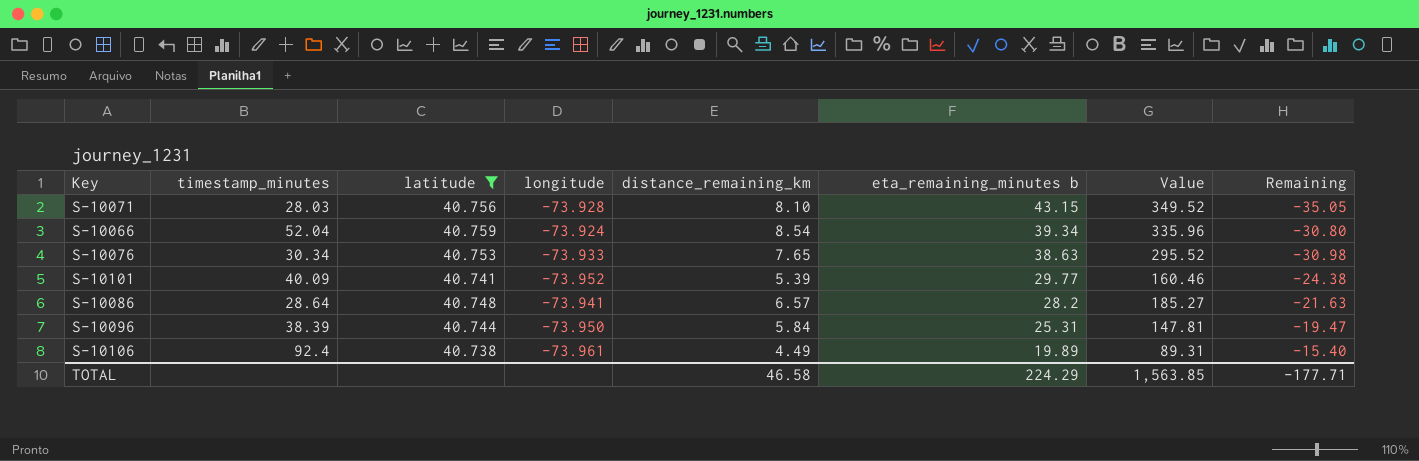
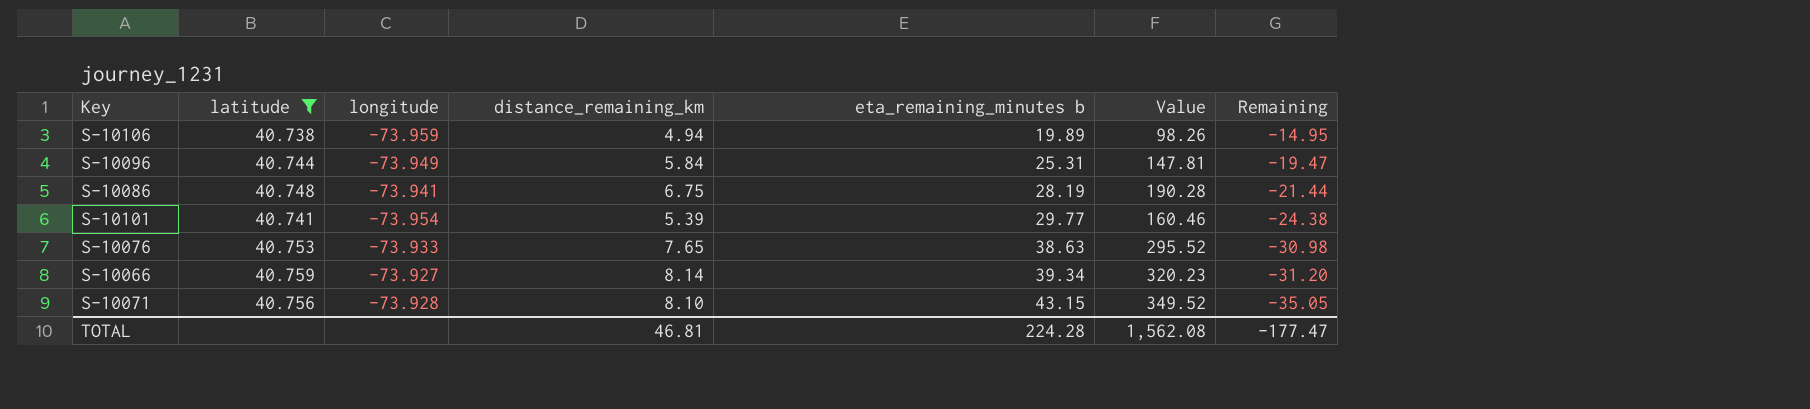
row order: eta_remaining_minutes b descending -> eta_remaining_minutes b ascending
column timestamp_minutes | position: 2 -> none
S-10106 | longitude: -73.961 -> -73.959
S-10106 | distance_remaining_km: 4.49 -> 4.94
S-10106 | Value: 89.31 -> 98.26
S-10106 | Remaining: -15.40 -> -14.95
S-10096 | longitude: -73.950 -> -73.949
S-10086 | distance_remaining_km: 6.57 -> 6.75
S-10086 | eta_remaining_minutes b: 28.2 -> 28.19
S-10086 | Value: 185.27 -> 190.28
S-10086 | Remaining: -21.63 -> -21.44
S-10101 | longitude: -73.952 -> -73.954
S-10066 | longitude: -73.924 -> -73.927
S-10066 | distance_remaining_km: 8.54 -> 8.14
S-10066 | Value: 335.96 -> 320.23
S-10066 | Remaining: -30.80 -> -31.20
TOTAL | distance_remaining_km: 46.58 -> 46.81
TOTAL | eta_remaining_minutes b: 224.29 -> 224.28
TOTAL | Value: 1,563.85 -> 1,562.08
TOTAL | Remaining: -177.71 -> -177.47

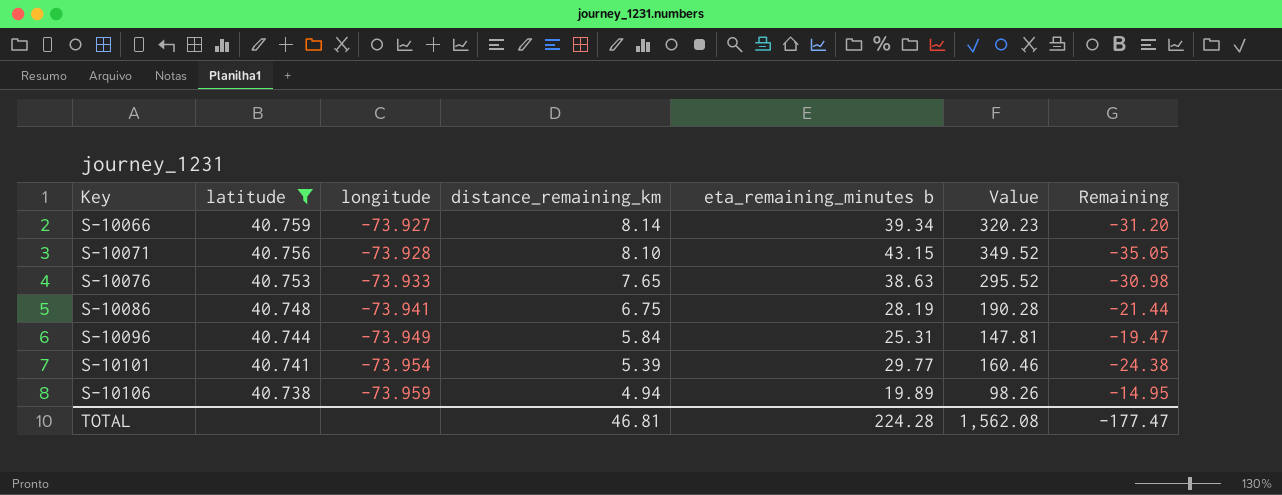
row order: eta_remaining_minutes b ascending -> Key ascending

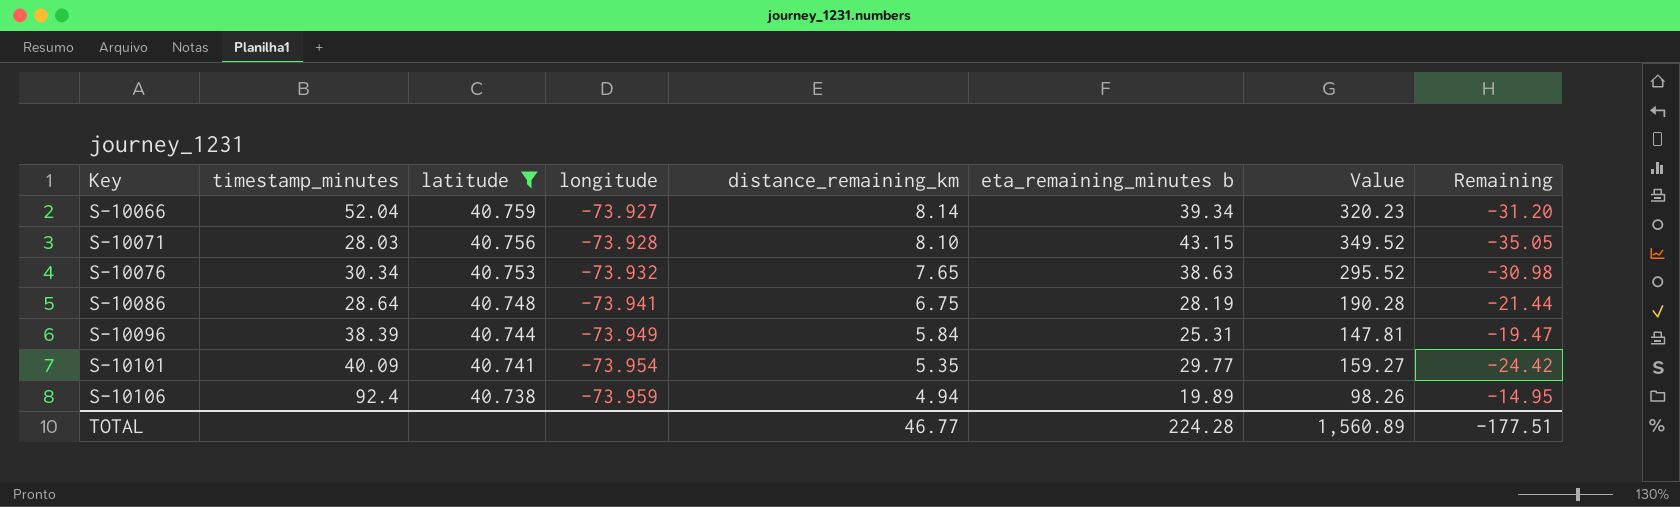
column timestamp_minutes | position: none -> 2
S-10076 | longitude: -73.933 -> -73.932
S-10101 | distance_remaining_km: 5.39 -> 5.35
S-10101 | Value: 160.46 -> 159.27
S-10101 | Remaining: -24.38 -> -24.42
TOTAL | distance_remaining_km: 46.81 -> 46.77
TOTAL | Value: 1,562.08 -> 1,560.89
TOTAL | Remaining: -177.47 -> -177.51

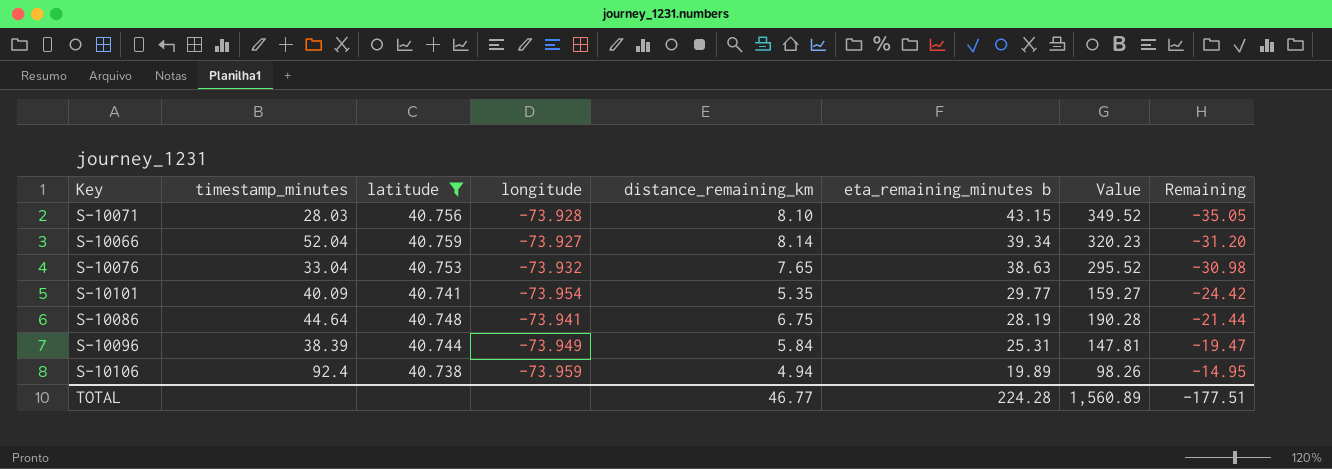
row order: Key ascending -> eta_remaining_minutes b descending
S-10076 | timestamp_minutes: 30.34 -> 33.04
S-10086 | timestamp_minutes: 28.64 -> 44.64

